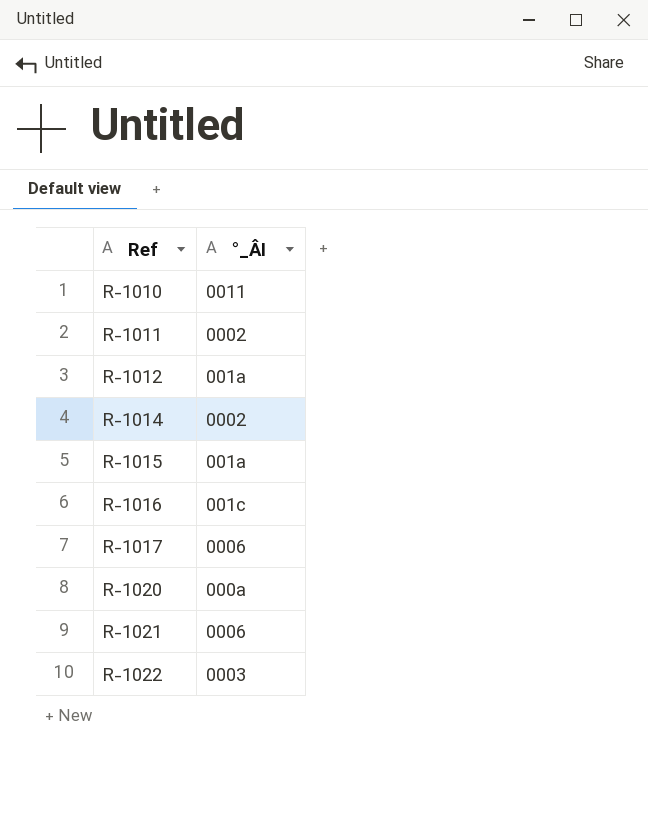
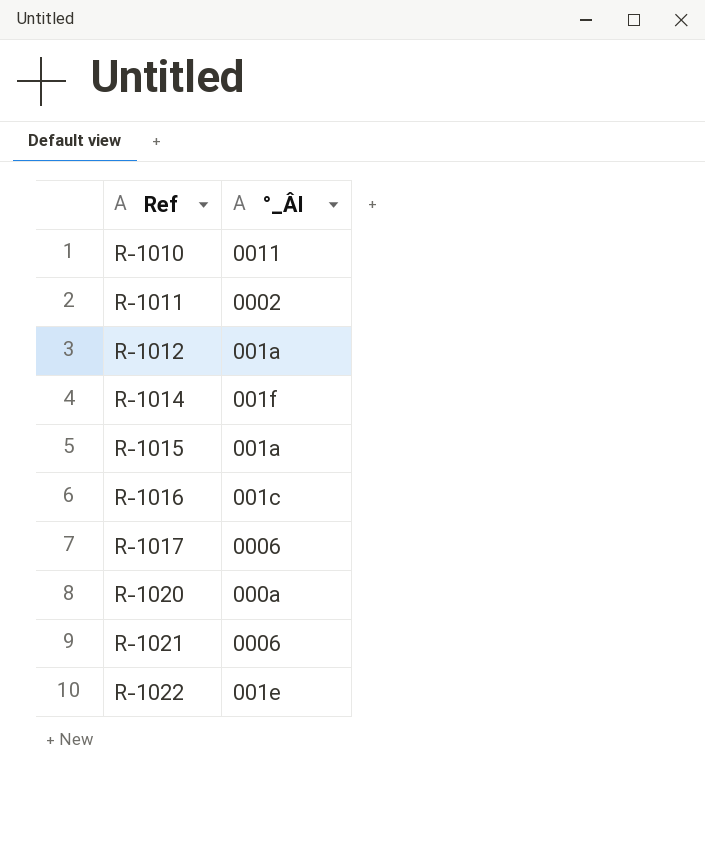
R-1014 | °_ÂI: 0002 -> 001f
R-1022 | °_ÂI: 0003 -> 001e

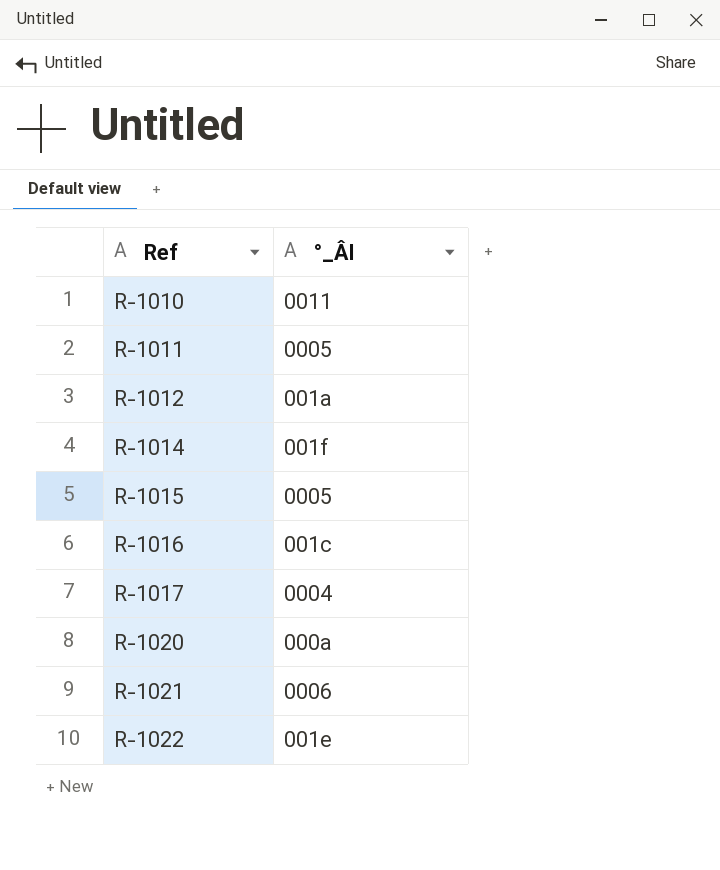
R-1011 | °_ÂI: 0002 -> 0005
R-1015 | °_ÂI: 001a -> 0005
R-1017 | °_ÂI: 0006 -> 0004

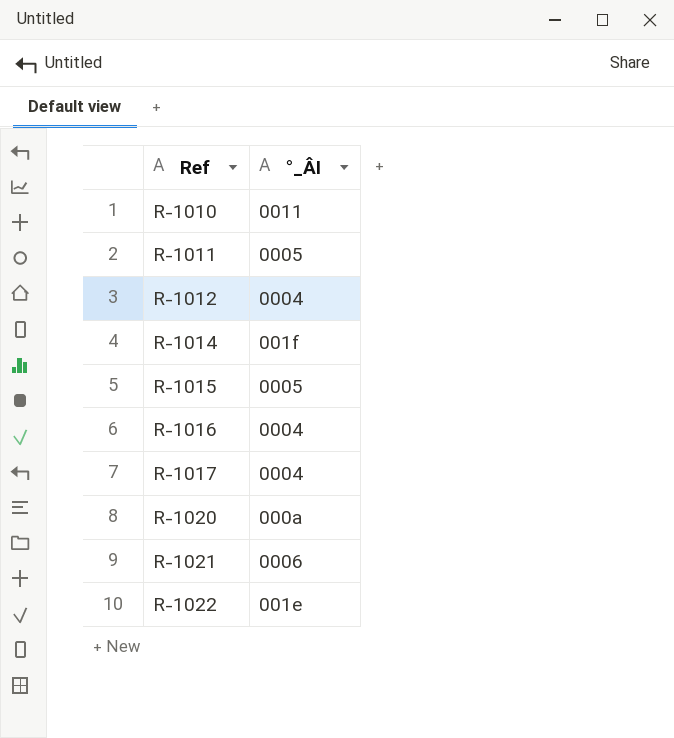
R-1012 | °_ÂI: 001a -> 0004
R-1016 | °_ÂI: 001c -> 0004

